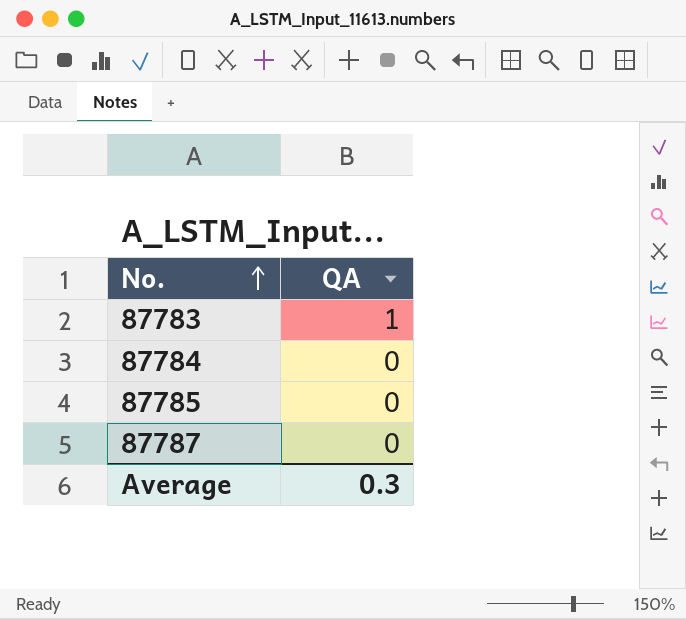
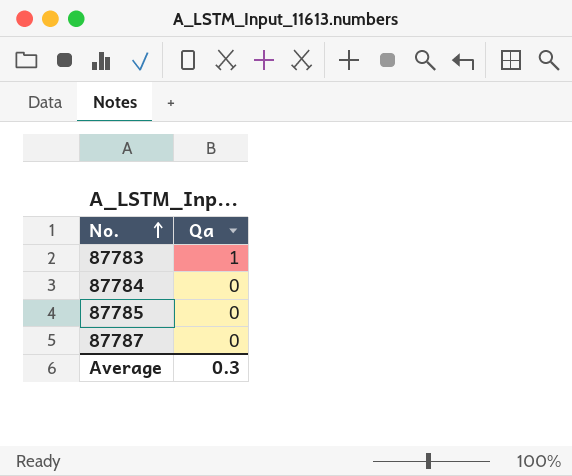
column name: QA -> Qa

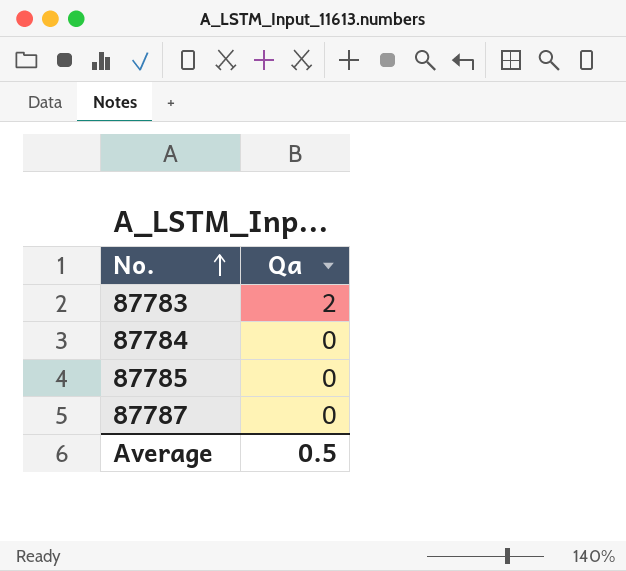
87783 | Qa: 1 -> 2
Average | Qa: 0.3 -> 0.5

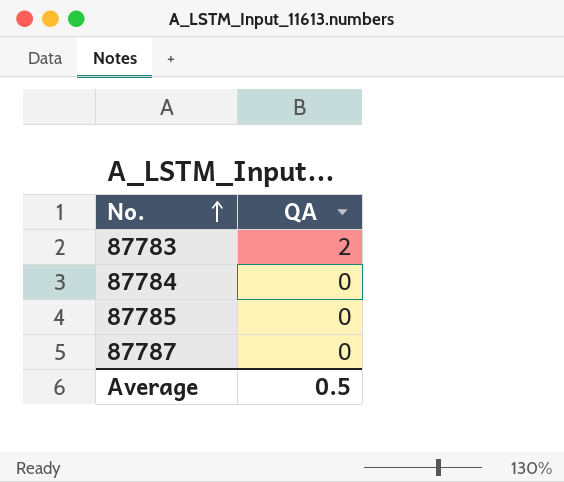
column name: Qa -> QA

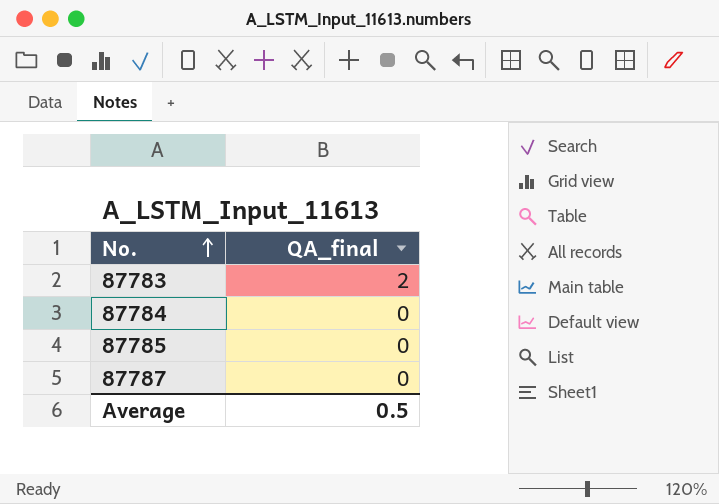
column name: QA -> QA_final

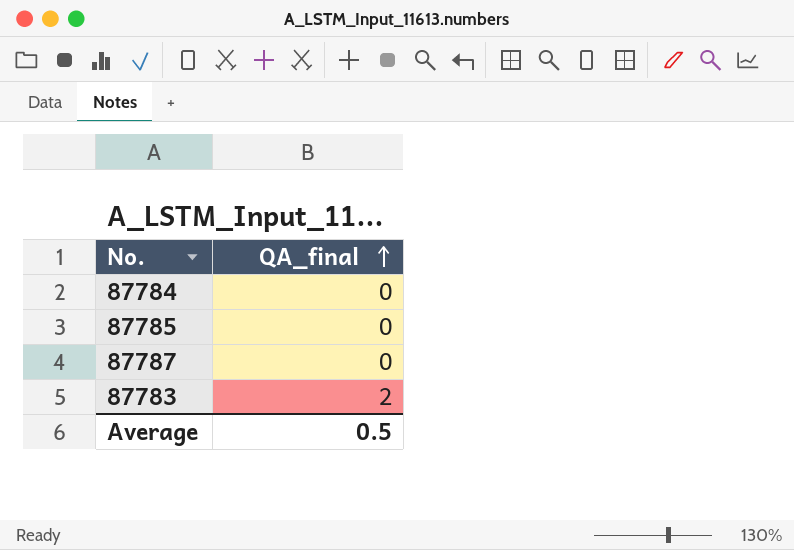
row order: No. ascending -> QA_final ascending

